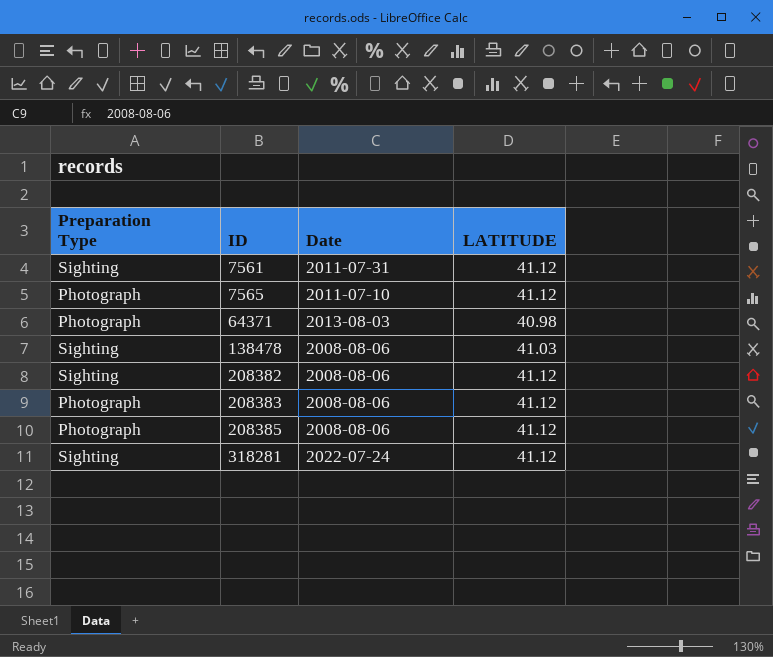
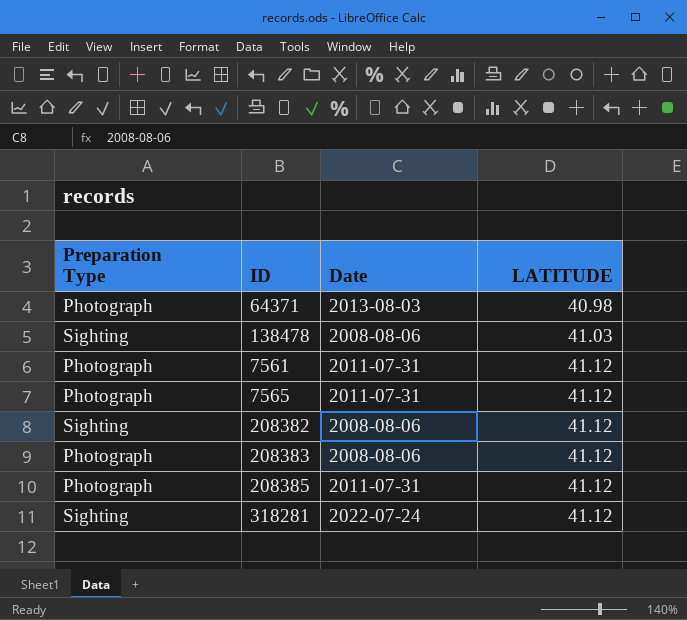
row order: ID ascending -> LATITUDE ascending
7561 | Preparation Type: Sighting -> Photograph
7565 | Date: 2011-07-10 -> 2011-07-31
208385 | Date: 2008-08-06 -> 2011-07-31

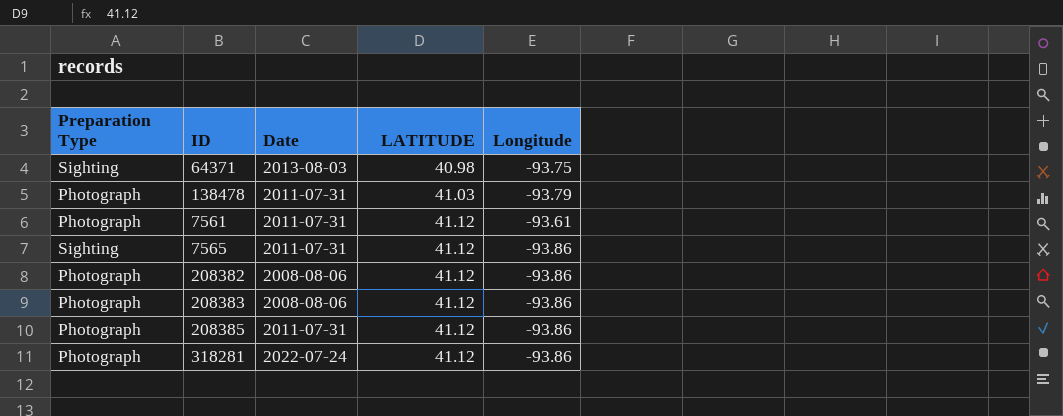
column Longitude | position: none -> 5
64371 | Preparation Type: Photograph -> Sighting
138478 | Preparation Type: Sighting -> Photograph
138478 | Date: 2008-08-06 -> 2011-07-31
7565 | Preparation Type: Photograph -> Sighting
208382 | Preparation Type: Sighting -> Photograph
318281 | Preparation Type: Sighting -> Photograph

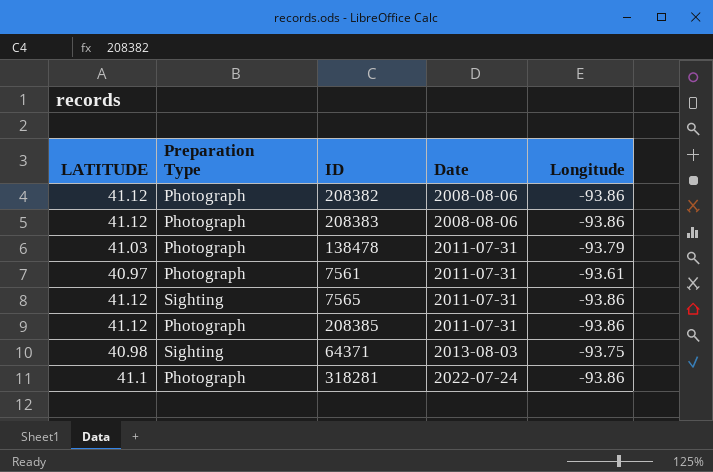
row order: LATITUDE ascending -> Date ascending
column LATITUDE | position: 4 -> 1
7561 | LATITUDE: 41.12 -> 40.97
318281 | LATITUDE: 41.12 -> 41.1

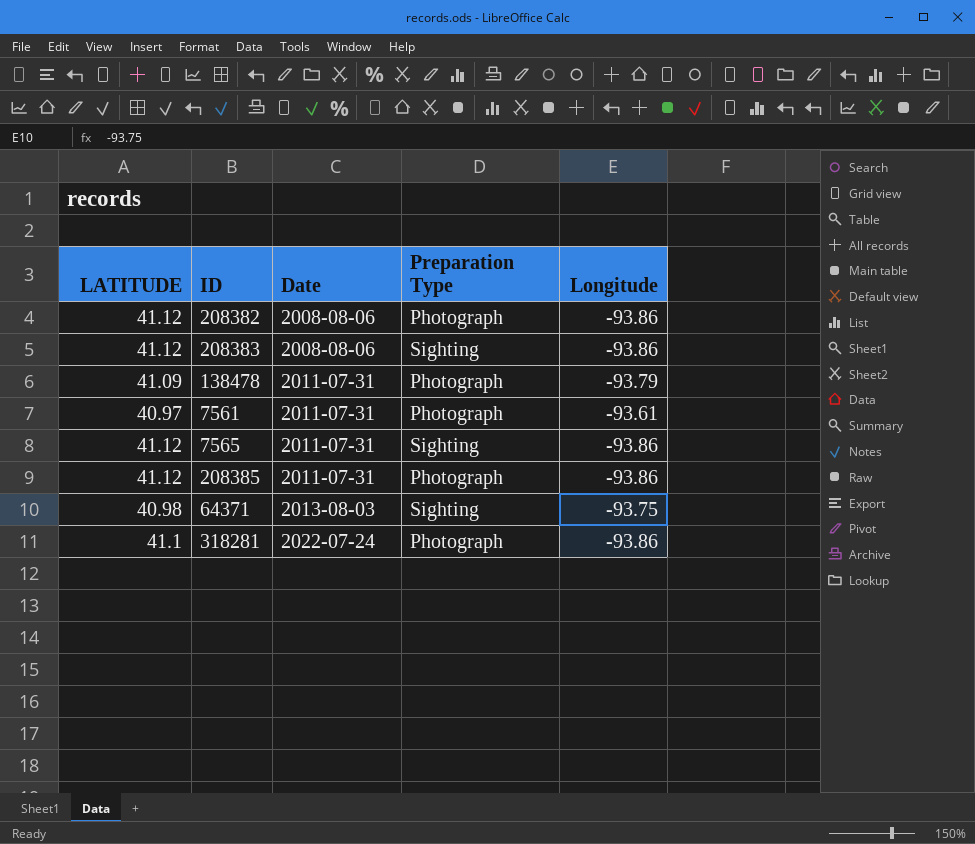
column Preparation Type | position: 2 -> 4
208383 | Preparation Type: Photograph -> Sighting
138478 | LATITUDE: 41.03 -> 41.09

